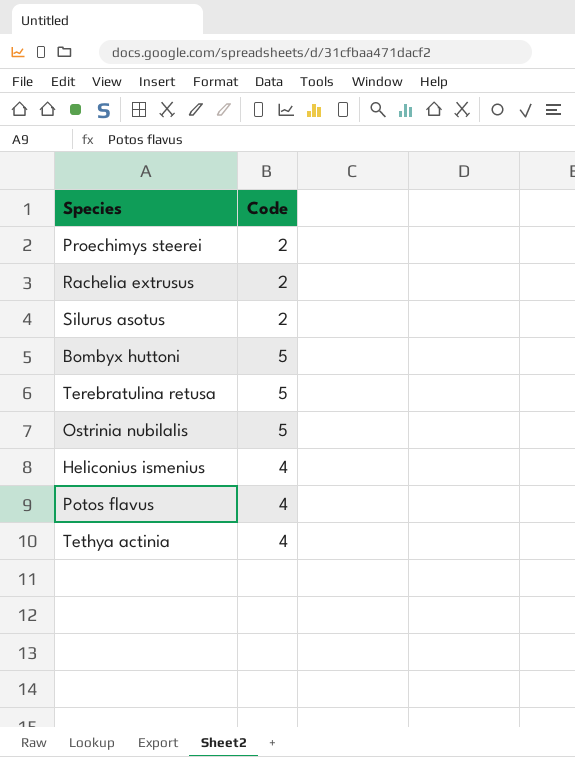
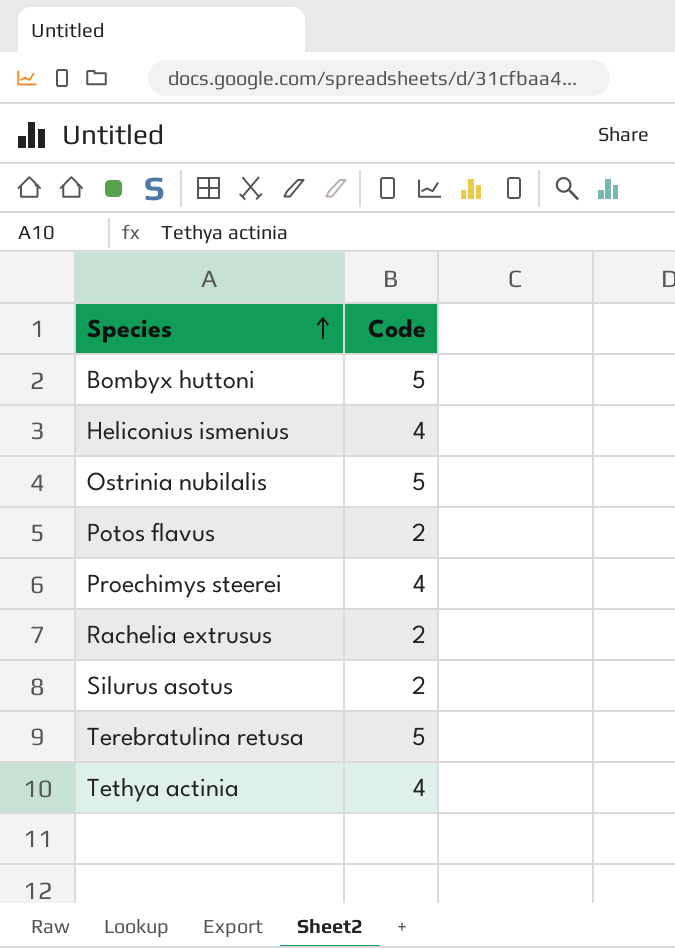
row order: none -> Species ascending
Potos flavus | Code: 4 -> 2
Proechimys steerei | Code: 2 -> 4

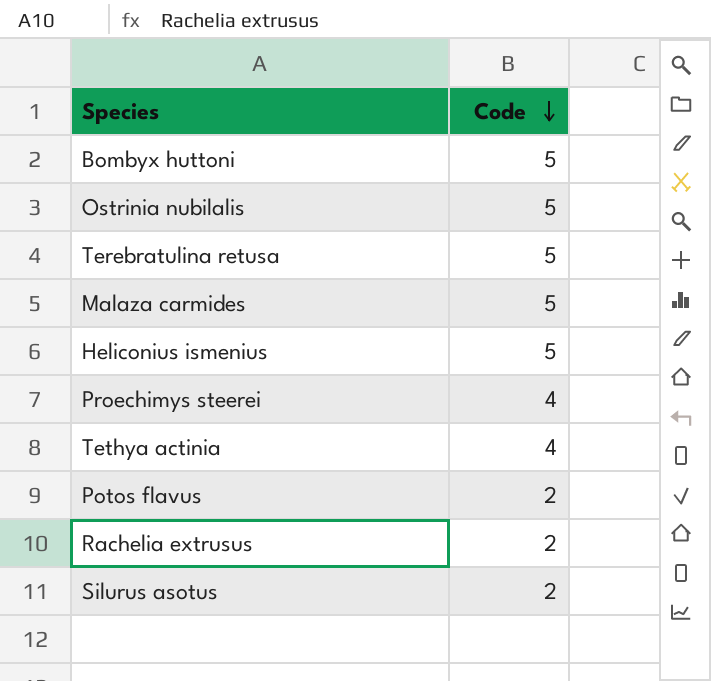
row order: Species ascending -> Code descending
row Malaza carmides: none -> 5
Heliconius ismenius | Code: 4 -> 5

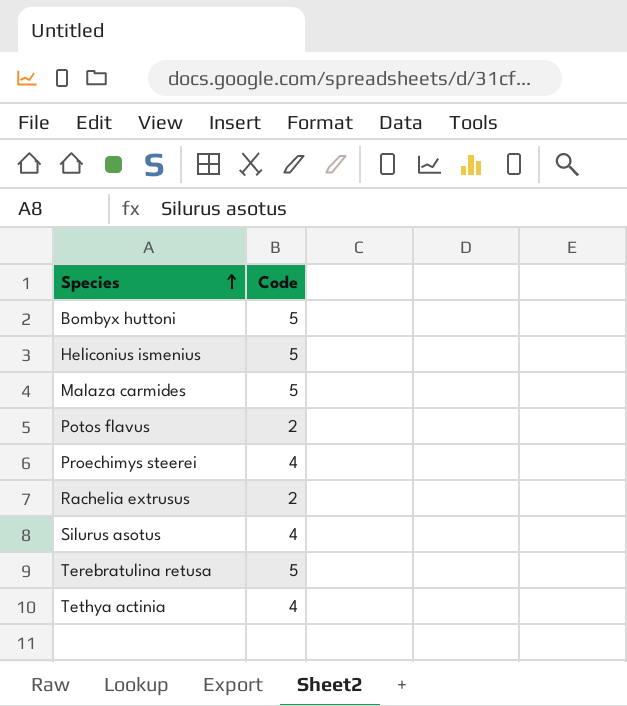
row order: Code descending -> Species ascending
row Ostrinia nubilalis: 5 -> none
Silurus asotus | Code: 2 -> 4

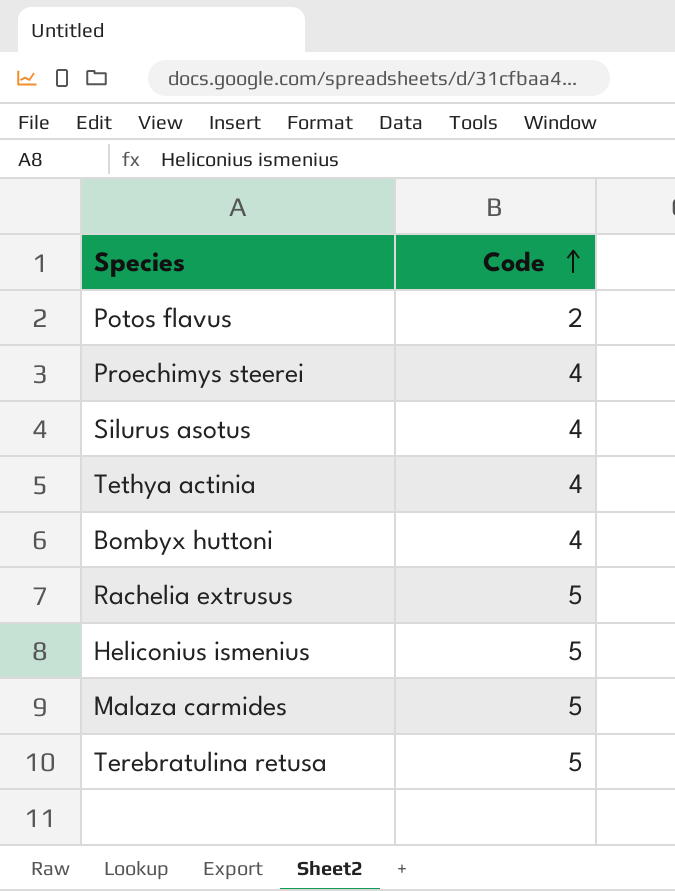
row order: Species ascending -> Code ascending
Bombyx huttoni | Code: 5 -> 4
Rachelia extrusus | Code: 2 -> 5

